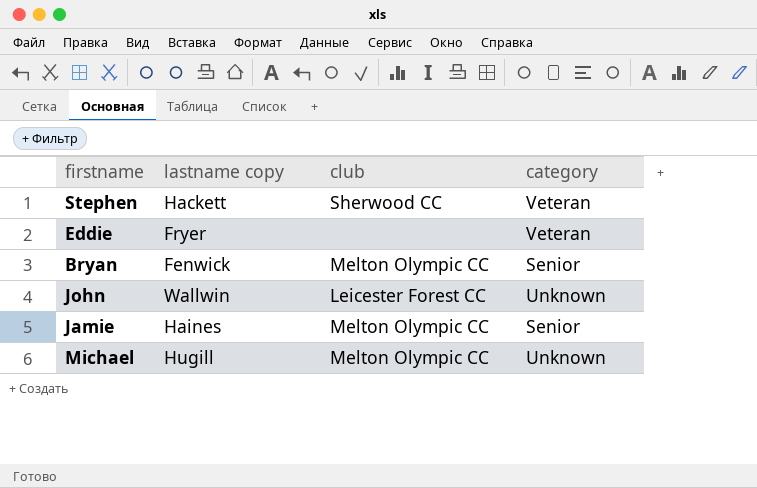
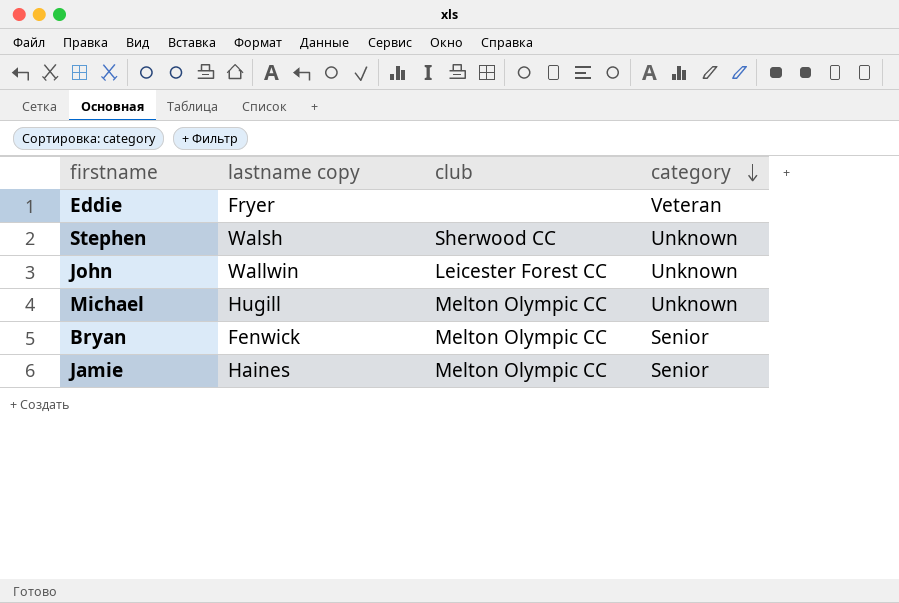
row order: none -> category descending
Stephen | lastname copy: Hackett -> Walsh
Stephen | category: Veteran -> Unknown

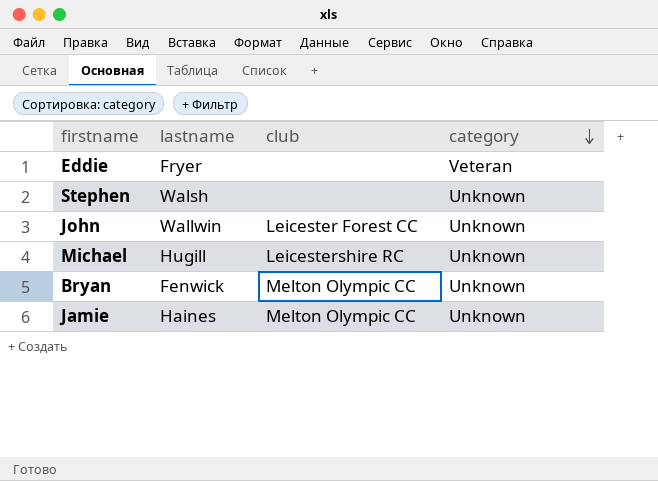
column name: lastname copy -> lastname
Stephen | club: Sherwood CC -> none
Michael | club: Melton Olympic CC -> Leicestershire RC
Bryan | category: Senior -> Unknown
Jamie | category: Senior -> Unknown

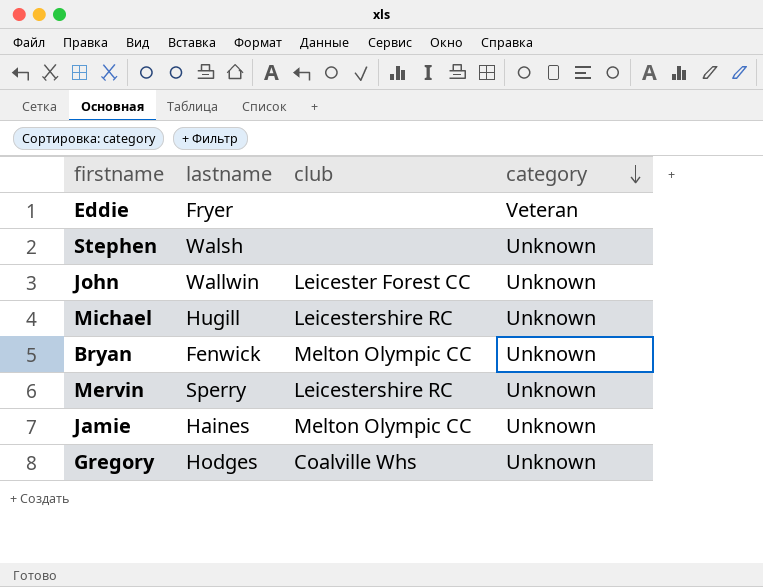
row Mervin: none -> Sperry | Leicestershire RC | Unknown
row Gregory: none -> Hodges | Coalville Whs | Unknown

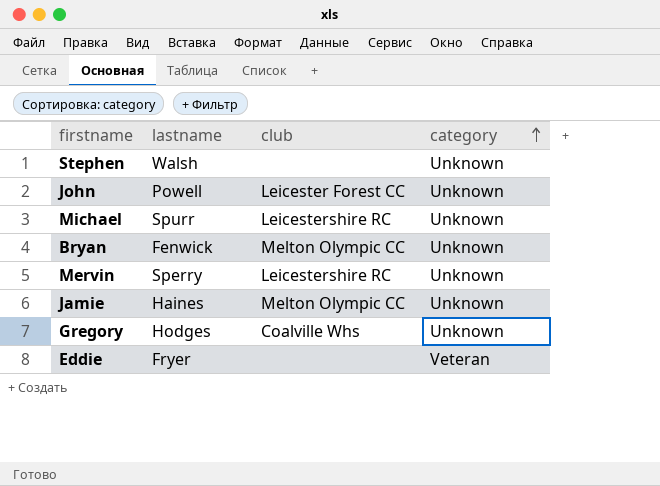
row order: category descending -> category ascending
John | lastname: Wallwin -> Powell
Michael | lastname: Hugill -> Spurr

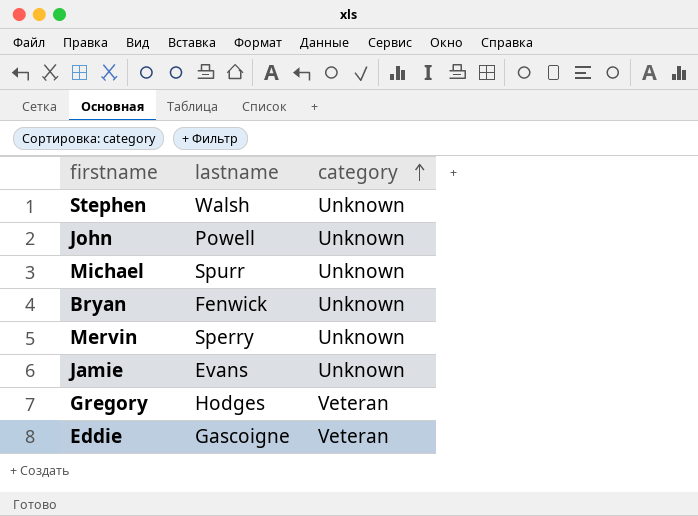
column club | position: 3 -> none
Jamie | lastname: Haines -> Evans
Gregory | category: Unknown -> Veteran
Eddie | lastname: Fryer -> Gascoigne

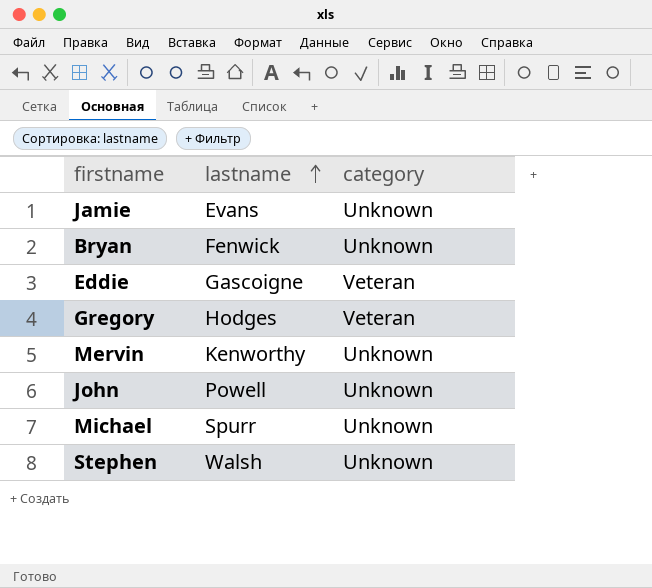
row order: category ascending -> lastname ascending
Mervin | lastname: Sperry -> Kenworthy

